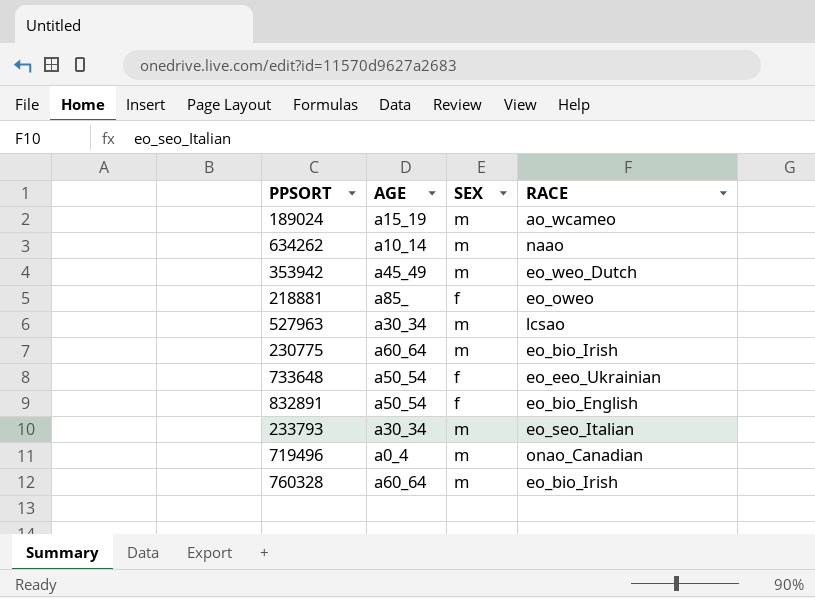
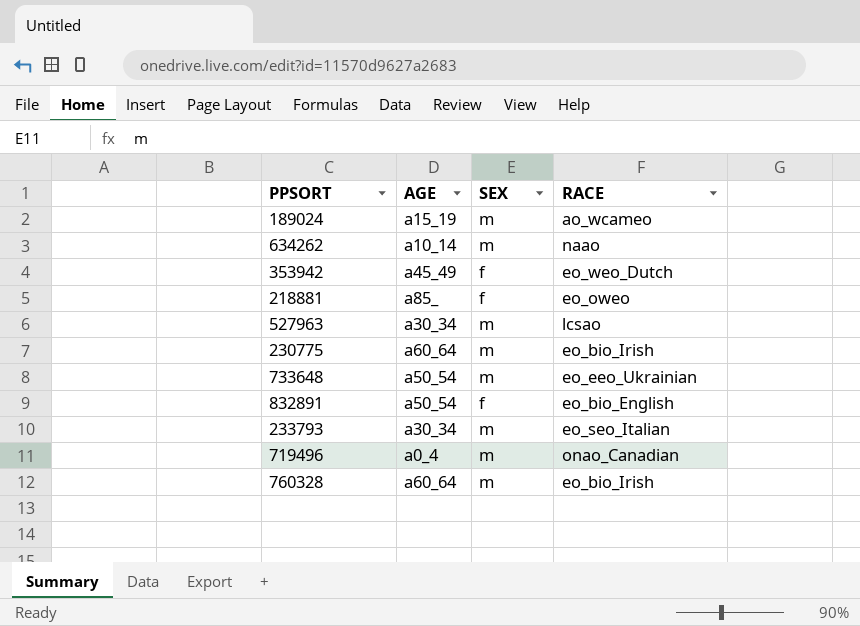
353942 | SEX: m -> f
733648 | SEX: f -> m

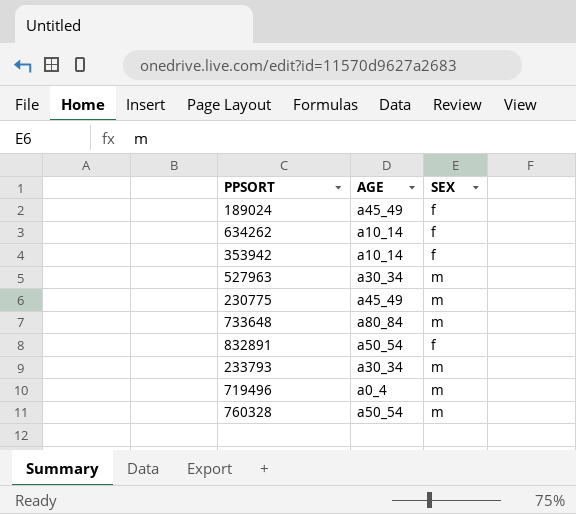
column RACE | position: 4 -> none
row 218881: a85_ | f | eo_oweo -> none
189024 | AGE: a15_19 -> a45_49
189024 | SEX: m -> f
634262 | SEX: m -> f
353942 | AGE: a45_49 -> a10_14
230775 | AGE: a60_64 -> a45_49
733648 | AGE: a50_54 -> a80_84
760328 | AGE: a60_64 -> a50_54

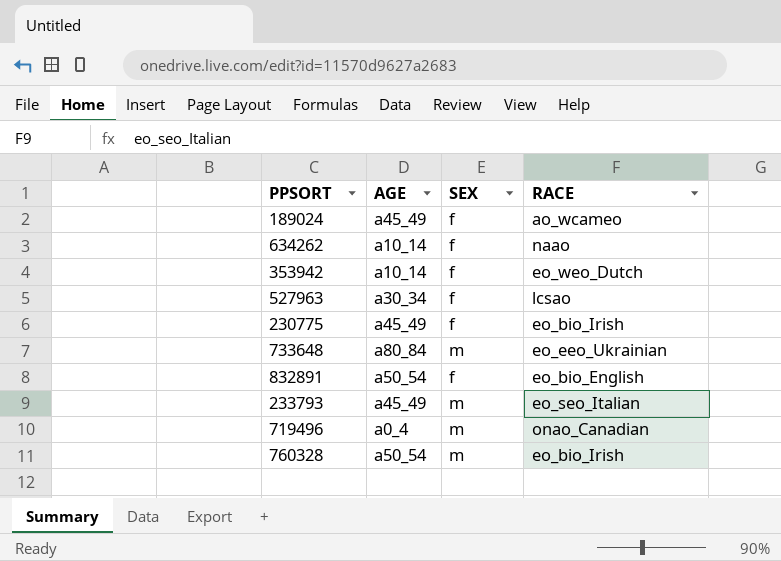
column RACE | position: none -> 4
527963 | SEX: m -> f
230775 | SEX: m -> f
233793 | AGE: a30_34 -> a45_49

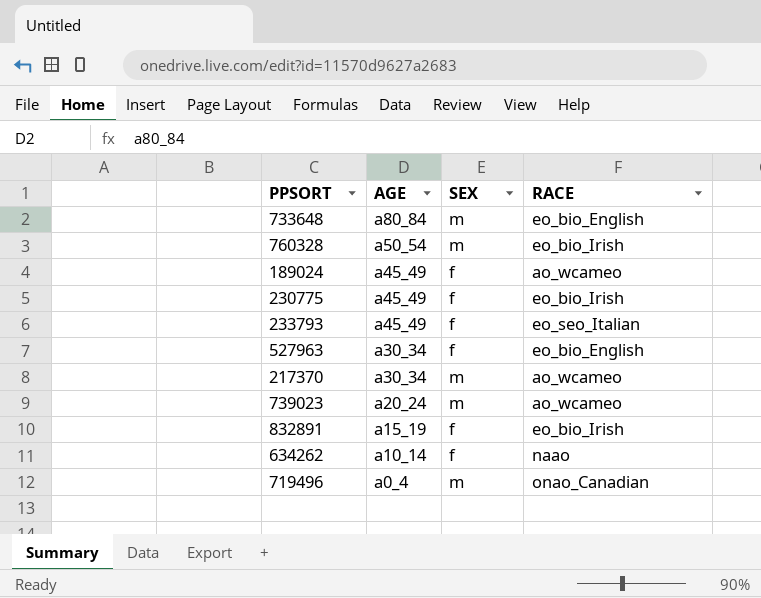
row order: none -> AGE descending
row 353942: a10_14 | f | eo_weo_Dutch -> none
733648 | RACE: eo_eeo_Ukrainian -> eo_bio_English
233793 | SEX: m -> f
527963 | RACE: lcsao -> eo_bio_English
row 217370: none -> a30_34 | m | ao_wcameo
row 739023: none -> a20_24 | m | ao_wcameo
832891 | AGE: a50_54 -> a15_19
832891 | RACE: eo_bio_English -> eo_bio_Irish

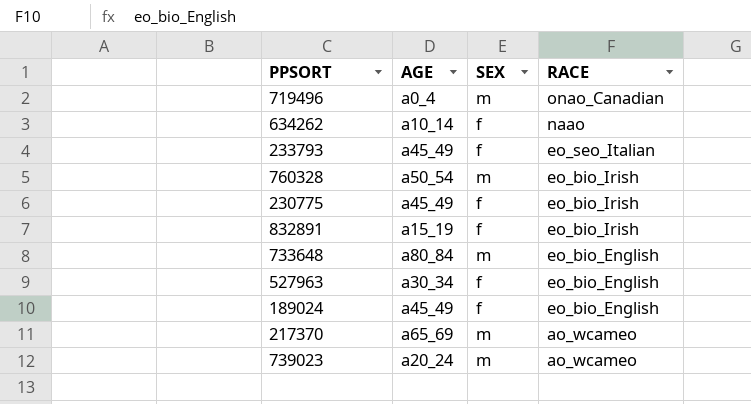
row order: AGE descending -> RACE descending
189024 | RACE: ao_wcameo -> eo_bio_English
217370 | AGE: a30_34 -> a65_69

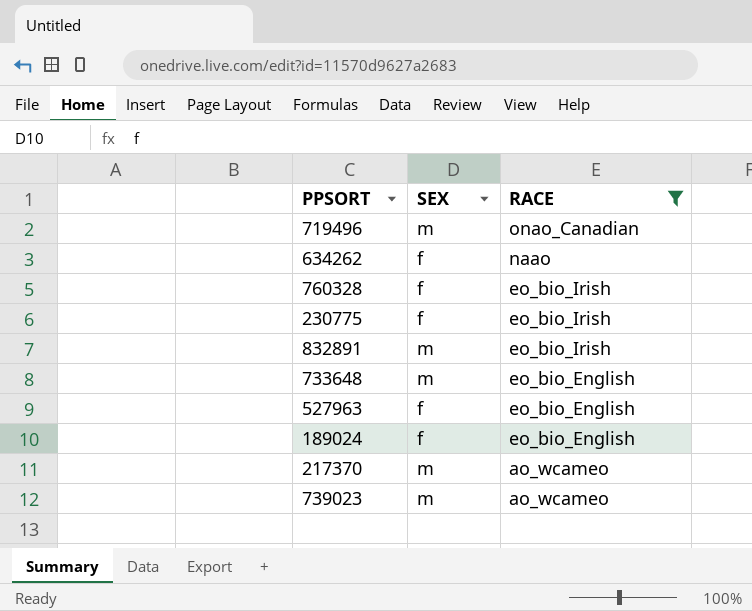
filter: none -> RACE != eo_seo_Italian
column AGE | position: 2 -> none
760328 | SEX: m -> f
832891 | SEX: f -> m

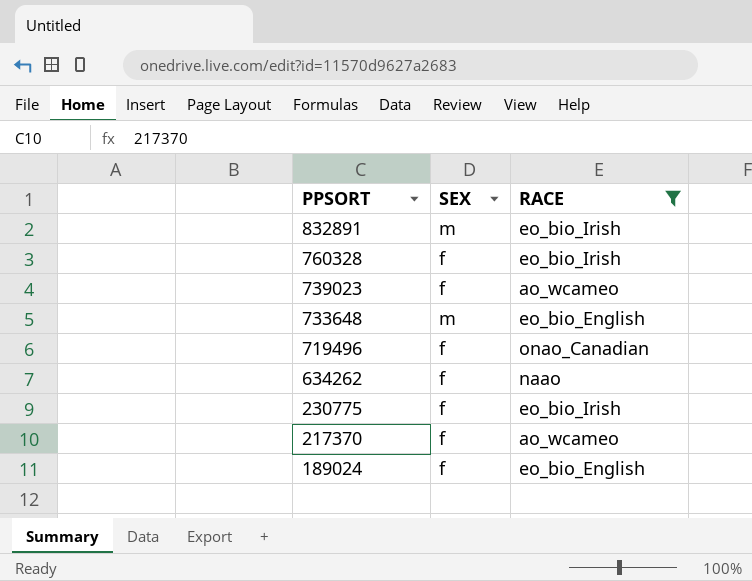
row order: RACE descending -> PPSORT descending
row 527963: f | eo_bio_English -> none
739023 | SEX: m -> f
719496 | SEX: m -> f
217370 | SEX: m -> f

